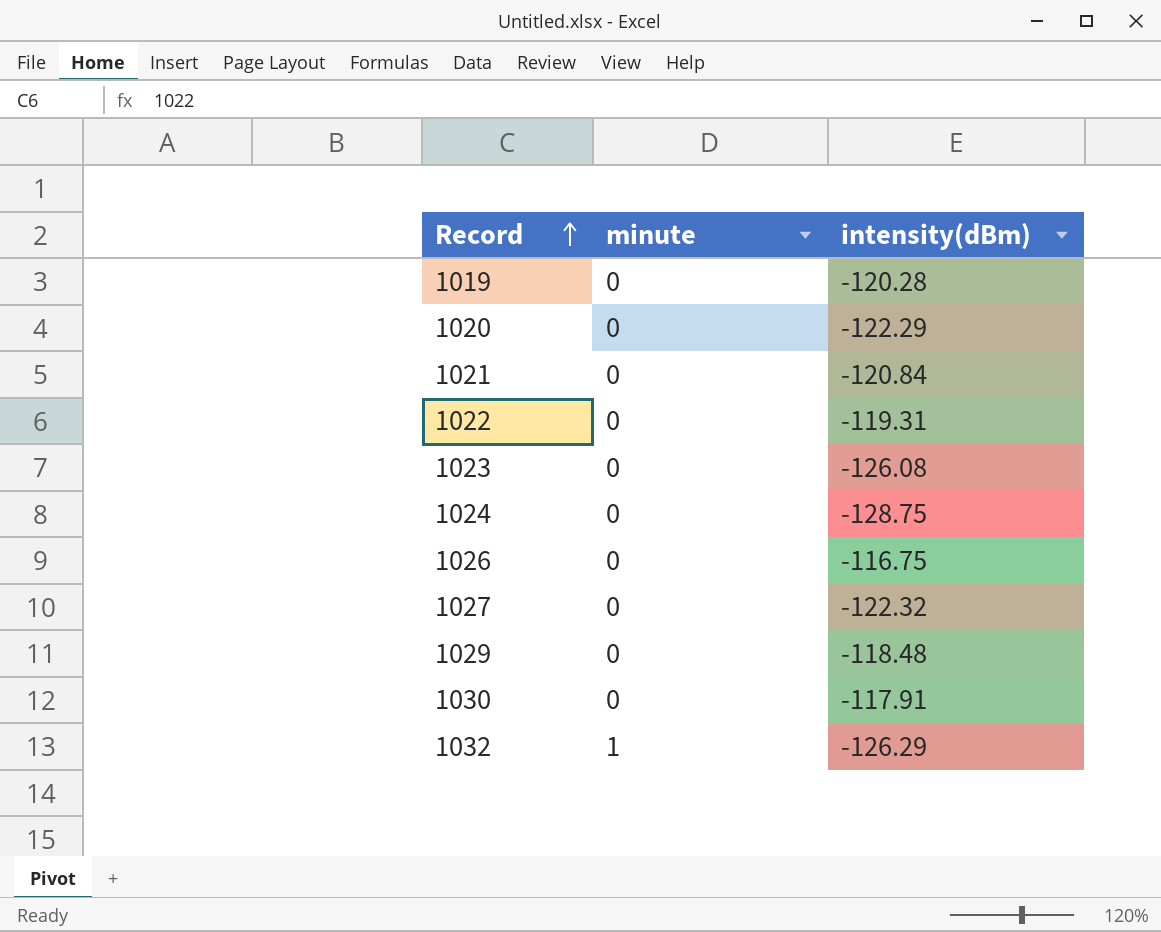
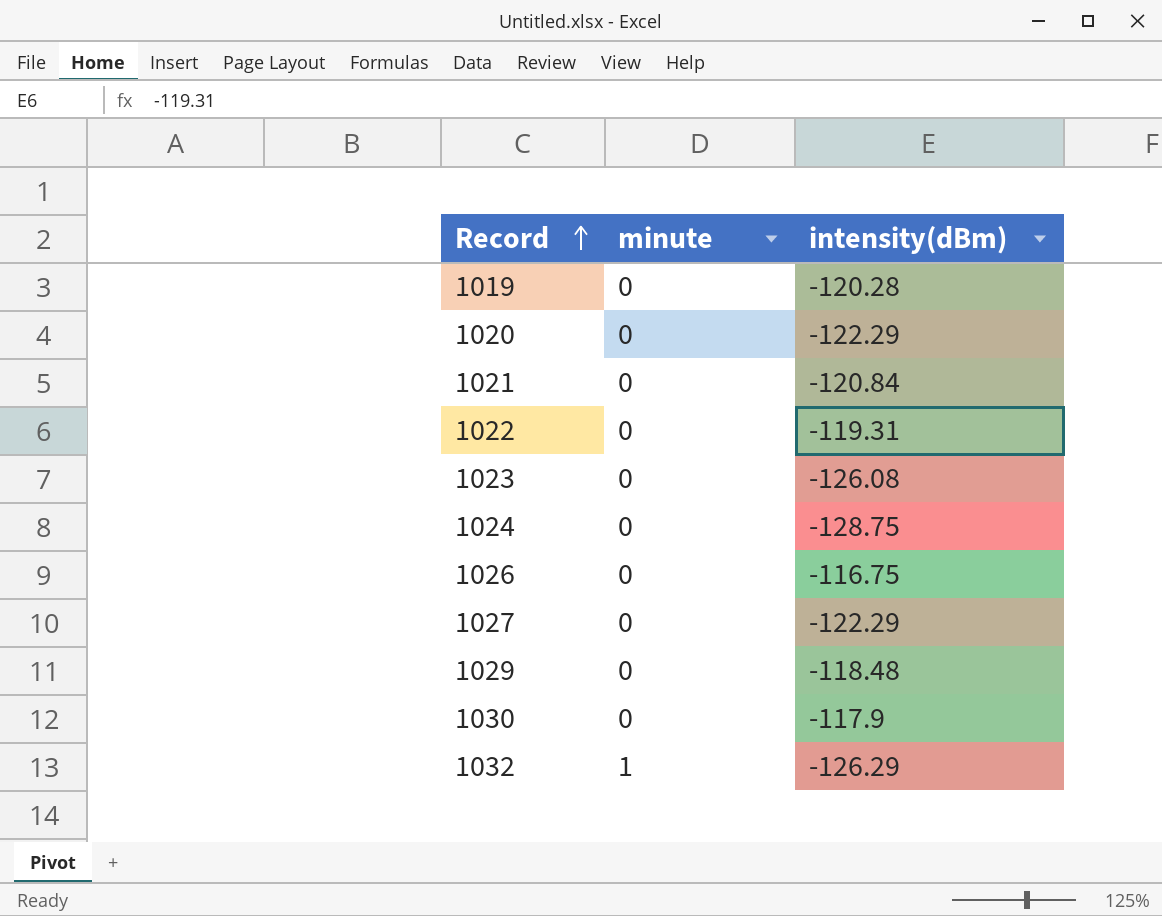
1027 | intensity(dBm): -122.32 -> -122.29
1030 | intensity(dBm): -117.91 -> -117.9

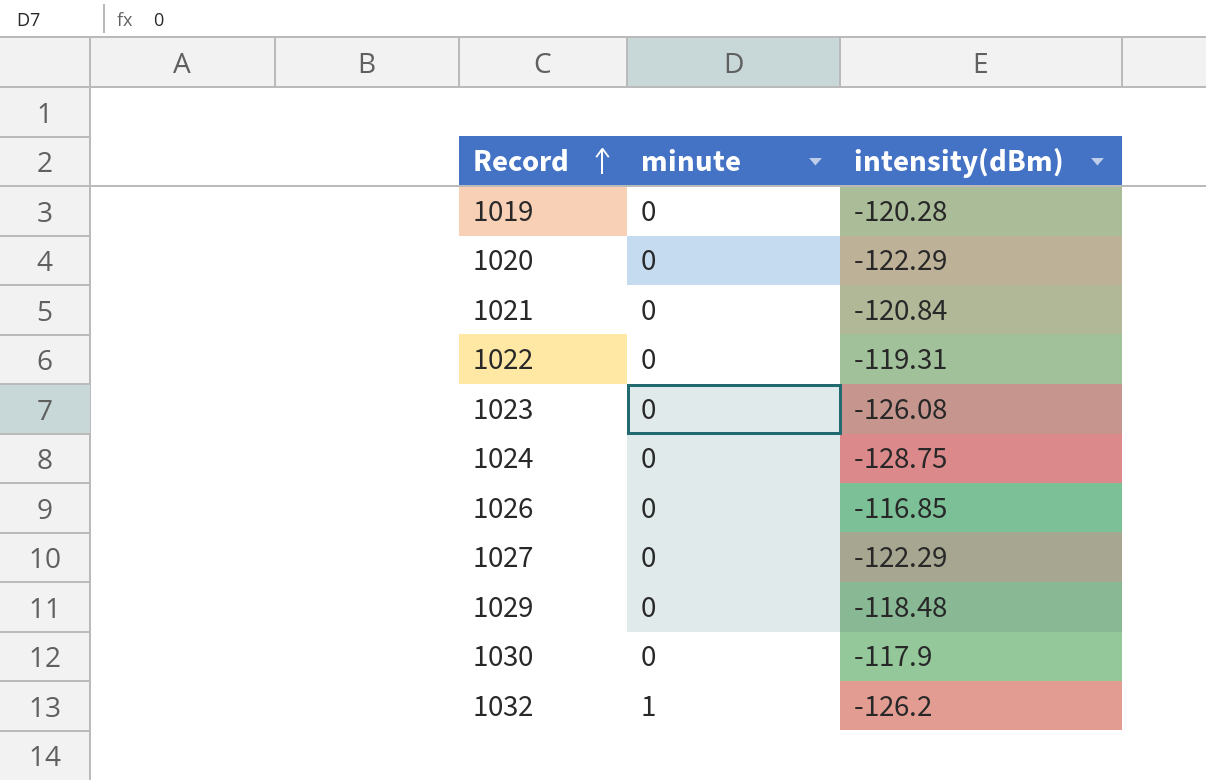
1026 | intensity(dBm): -116.75 -> -116.85
1032 | intensity(dBm): -126.29 -> -126.2

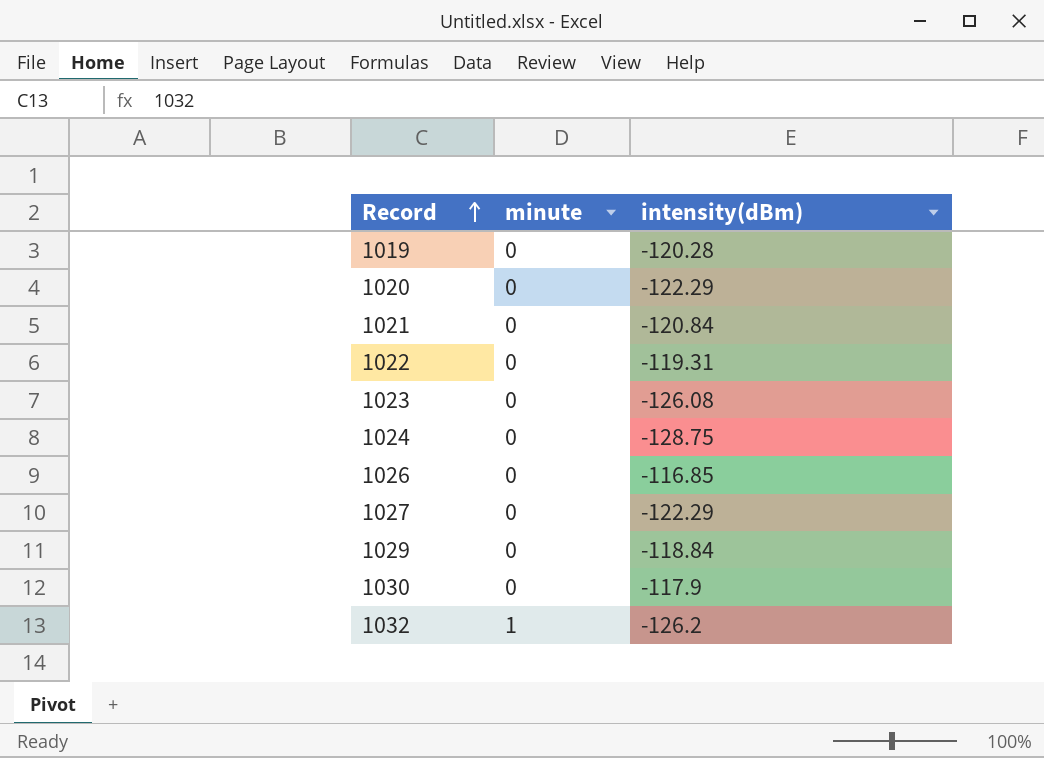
1029 | intensity(dBm): -118.48 -> -118.84

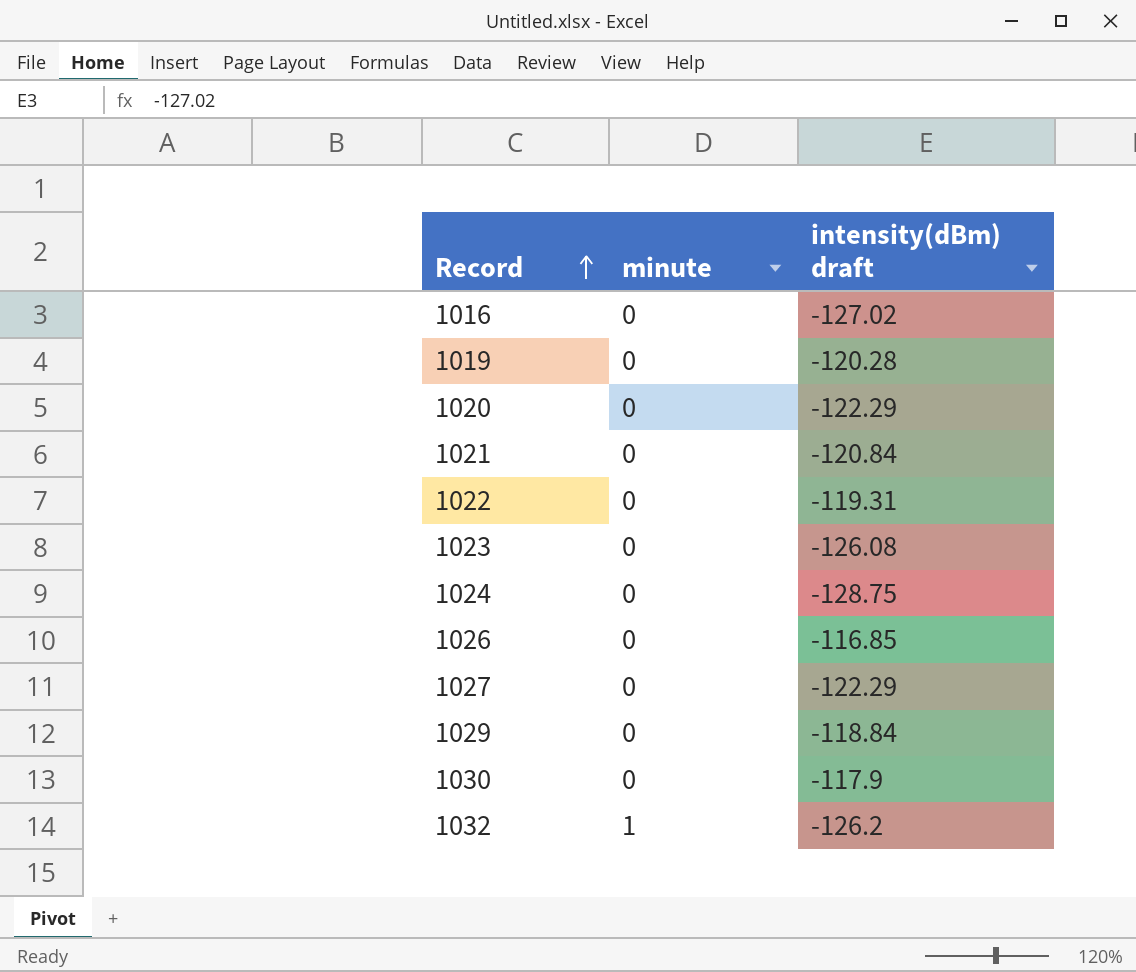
column name: intensity(dBm) -> intensity(dBm) draft
row 1016: none -> 0 | -127.02

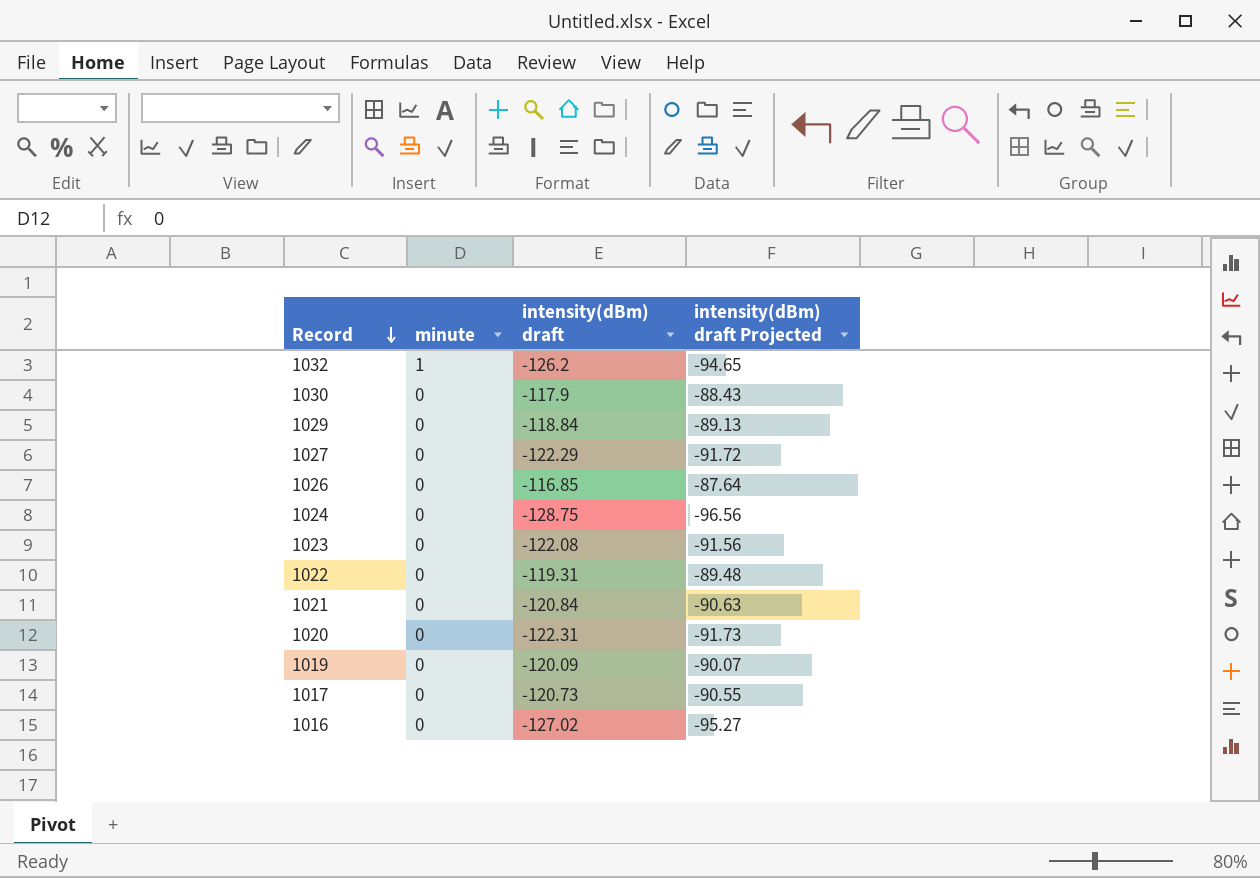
row order: Record ascending -> Record descending
column intensity(dBm) draft Projected | formula: none -> [intensity(dBm) draft] * 0.75
1023 | intensity(dBm) draft: -126.08 -> -122.08
1020 | intensity(dBm) draft: -122.29 -> -122.31
1019 | intensity(dBm) draft: -120.28 -> -120.09
row 1017: none -> 0 | -120.73 | -90.55

